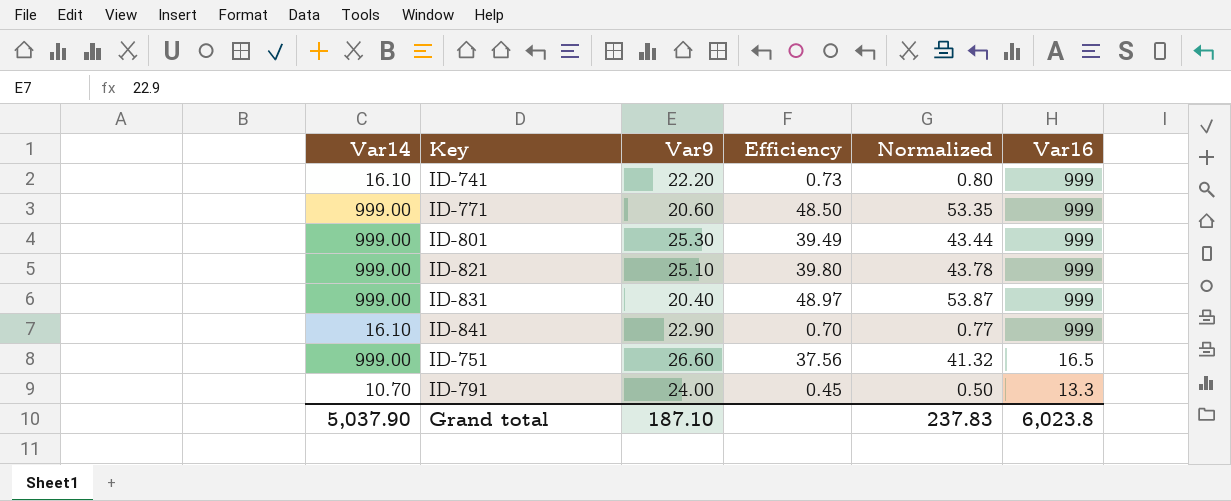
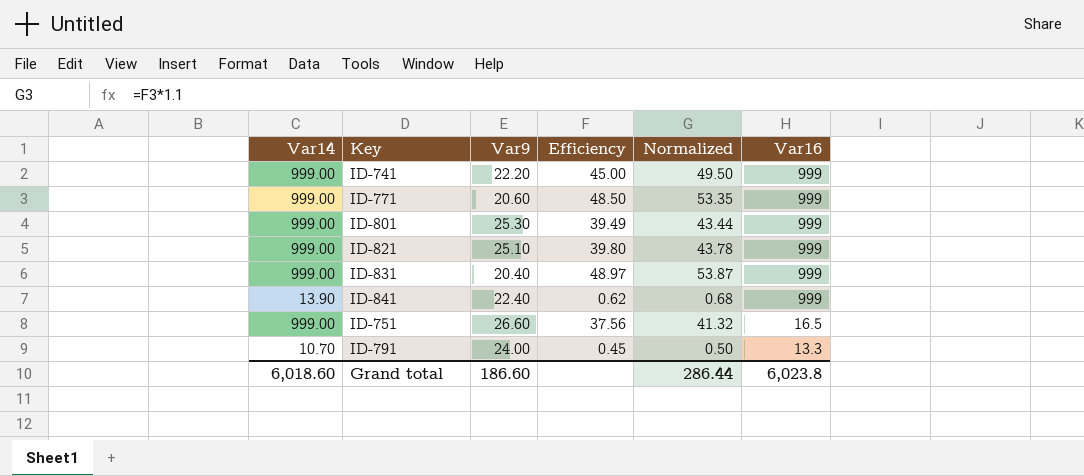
ID-741 | Var14: 16.10 -> 999.00
ID-741 | Efficiency: 0.73 -> 45.00
ID-741 | Normalized: 0.80 -> 49.50
ID-841 | Var14: 16.10 -> 13.90
ID-841 | Var9: 22.90 -> 22.40
ID-841 | Efficiency: 0.70 -> 0.62
ID-841 | Normalized: 0.77 -> 0.68
Grand total | Var14: 5,037.90 -> 6,018.60
Grand total | Var9: 187.10 -> 186.60
Grand total | Normalized: 237.83 -> 286.44

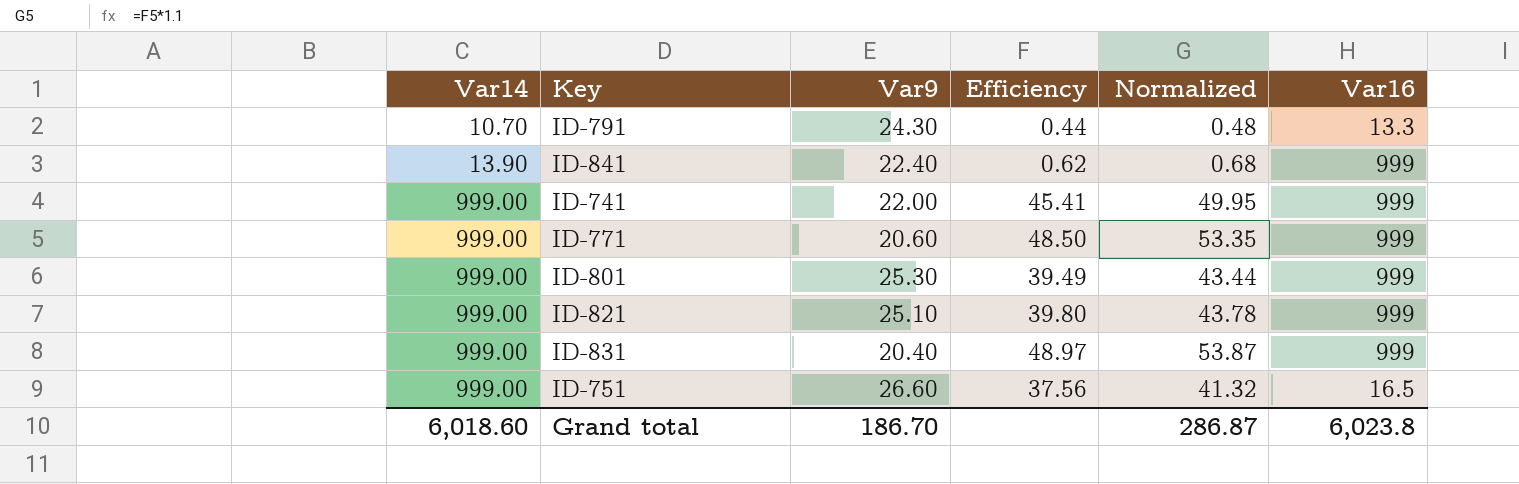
row order: Var16 descending -> Var14 ascending
ID-791 | Var9: 24.00 -> 24.30
ID-791 | Efficiency: 0.45 -> 0.44
ID-791 | Normalized: 0.50 -> 0.48
ID-741 | Var9: 22.20 -> 22.00
ID-741 | Efficiency: 45.00 -> 45.41
ID-741 | Normalized: 49.50 -> 49.95
Grand total | Var9: 186.60 -> 186.70
Grand total | Normalized: 286.44 -> 286.87

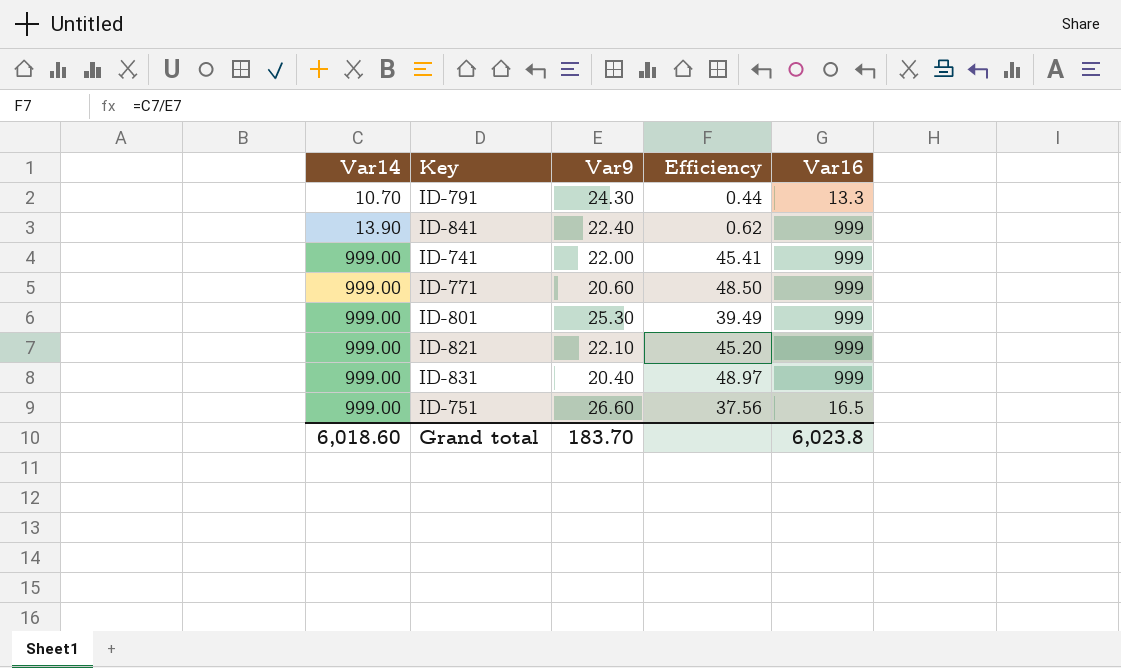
column Normalized | formula: [Efficiency] * 1.1 -> none
ID-821 | Var9: 25.10 -> 22.10
ID-821 | Efficiency: 39.80 -> 45.20
Grand total | Var9: 186.70 -> 183.70

